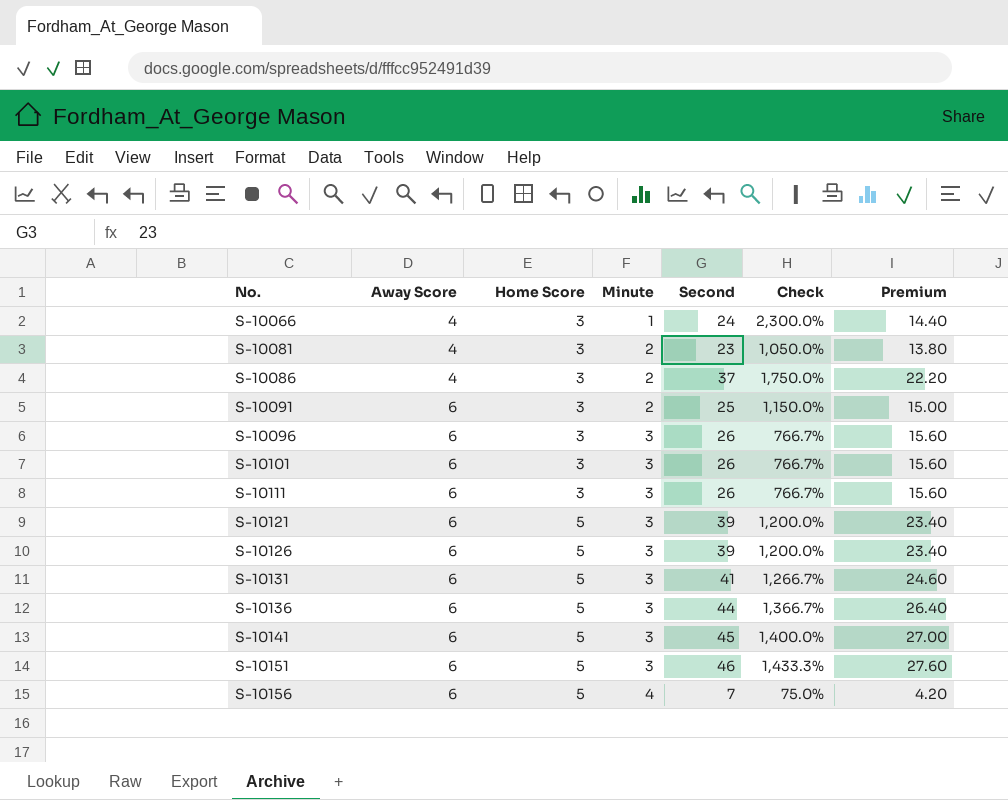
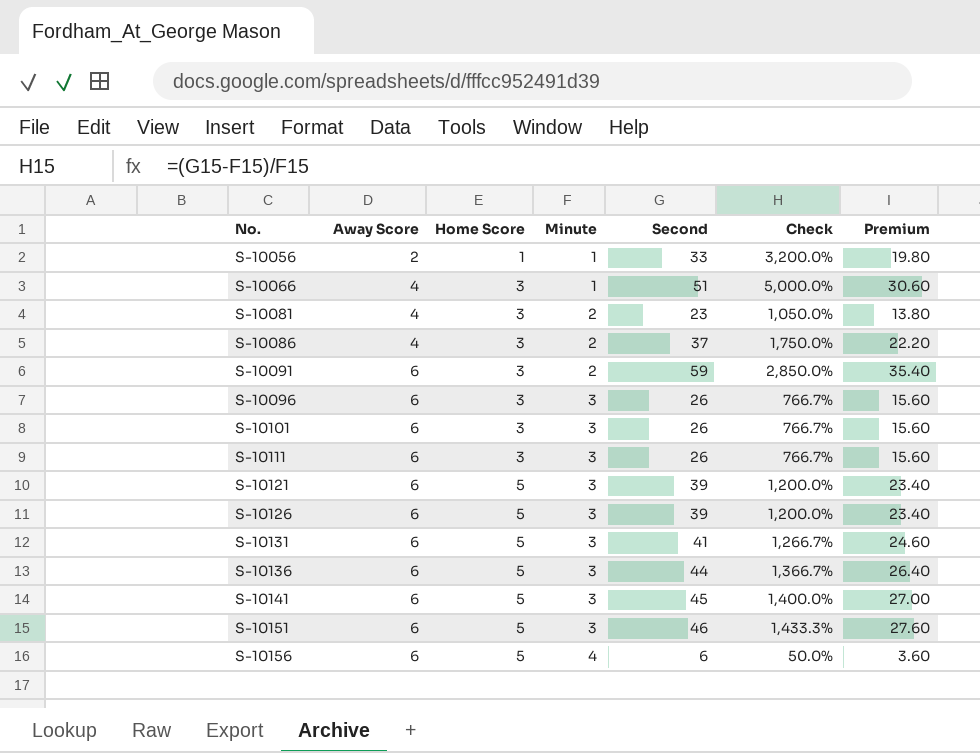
row S-10056: none -> 2 | 1 | 1 | 33 | 3,200.0% | 19.80
S-10066 | Second: 24 -> 51
S-10066 | Check: 2,300.0% -> 5,000.0%
S-10066 | Premium: 14.40 -> 30.60
S-10091 | Second: 25 -> 59
S-10091 | Check: 1,150.0% -> 2,850.0%
S-10091 | Premium: 15.00 -> 35.40
S-10156 | Second: 7 -> 6
S-10156 | Check: 75.0% -> 50.0%
S-10156 | Premium: 4.20 -> 3.60

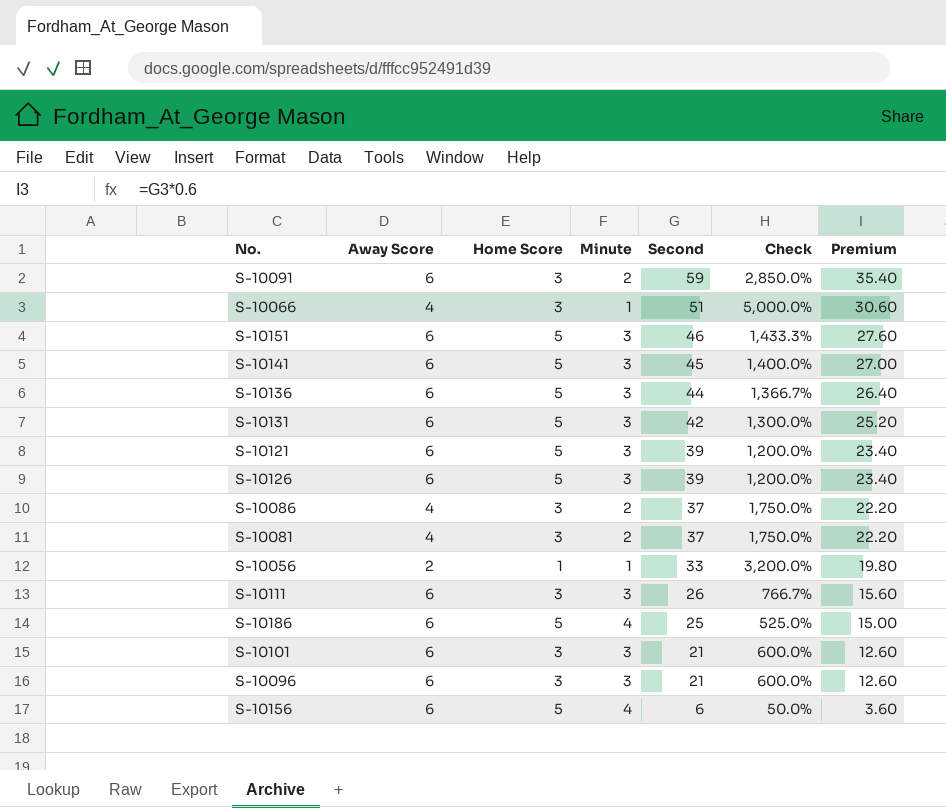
row order: No. ascending -> Second descending
S-10131 | Second: 41 -> 42
S-10131 | Check: 1,266.7% -> 1,300.0%
S-10131 | Premium: 24.60 -> 25.20
S-10081 | Second: 23 -> 37
S-10081 | Check: 1,050.0% -> 1,750.0%
S-10081 | Premium: 13.80 -> 22.20
row S-10186: none -> 6 | 5 | 4 | 25 | 525.0% | 15.00
S-10101 | Second: 26 -> 21
S-10101 | Check: 766.7% -> 600.0%
S-10101 | Premium: 15.60 -> 12.60
S-10096 | Second: 26 -> 21
S-10096 | Check: 766.7% -> 600.0%
S-10096 | Premium: 15.60 -> 12.60

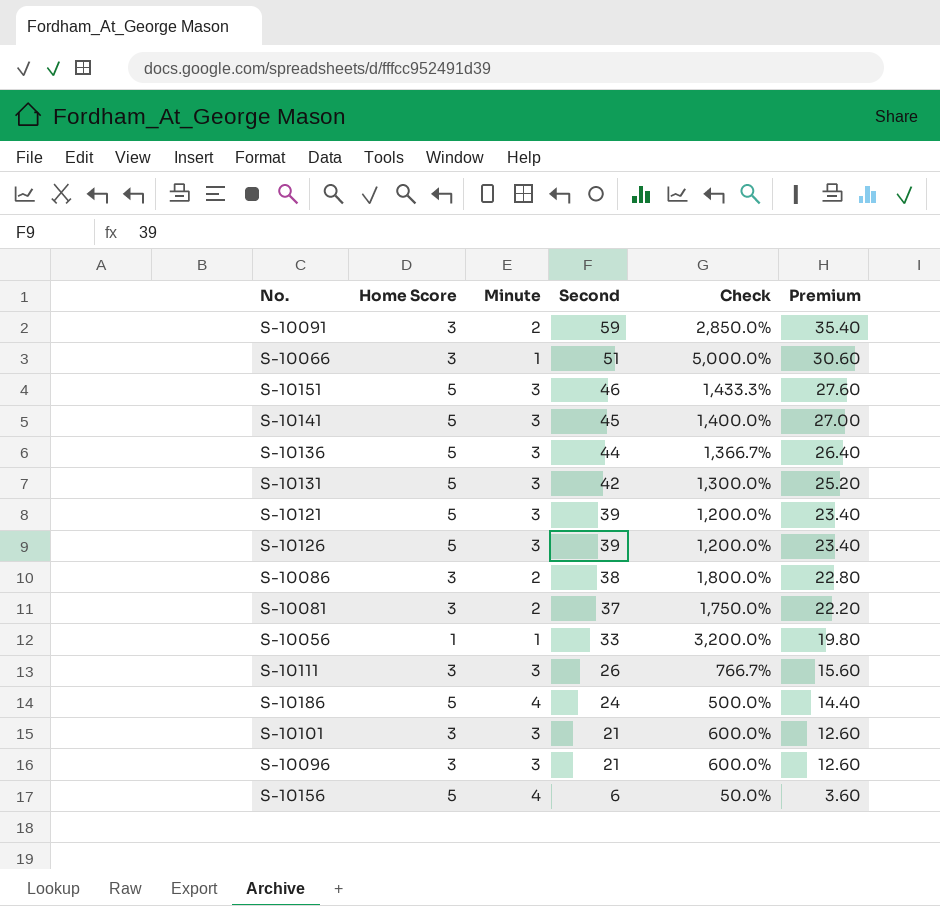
column Away Score | position: 2 -> none
S-10086 | Second: 37 -> 38
S-10086 | Check: 1,750.0% -> 1,800.0%
S-10086 | Premium: 22.20 -> 22.80
S-10186 | Second: 25 -> 24
S-10186 | Check: 525.0% -> 500.0%
S-10186 | Premium: 15.00 -> 14.40

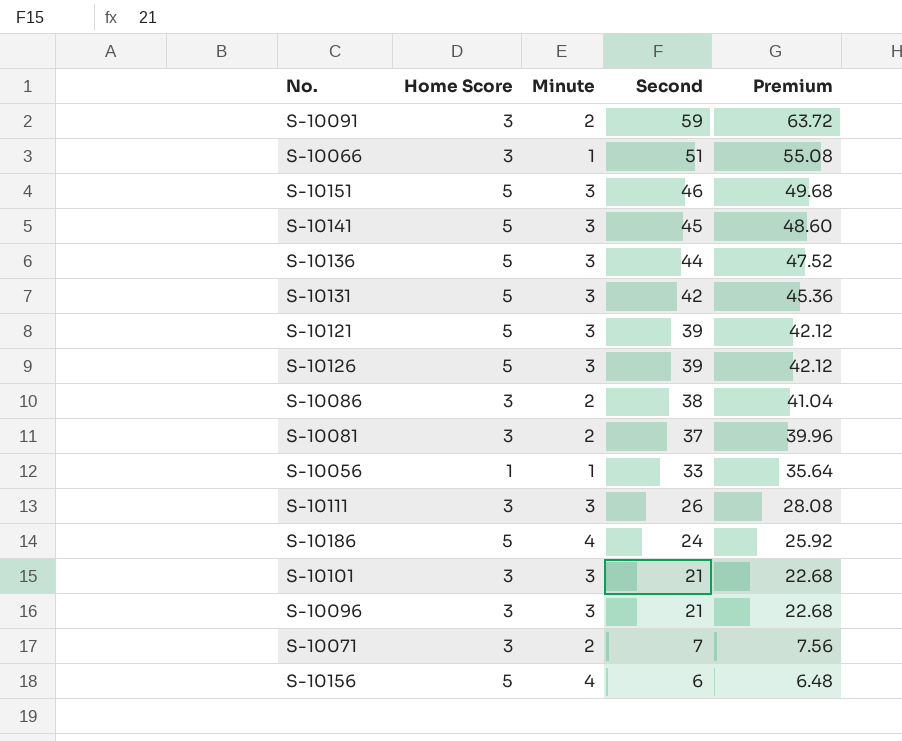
column Check | formula: ([Second] - [Minute]) / [Minute] -> none
column Premium | formula: [Second] * 0.6 -> [Second] * 1.08
row S-10071: none -> 3 | 2 | 7 | 7.56

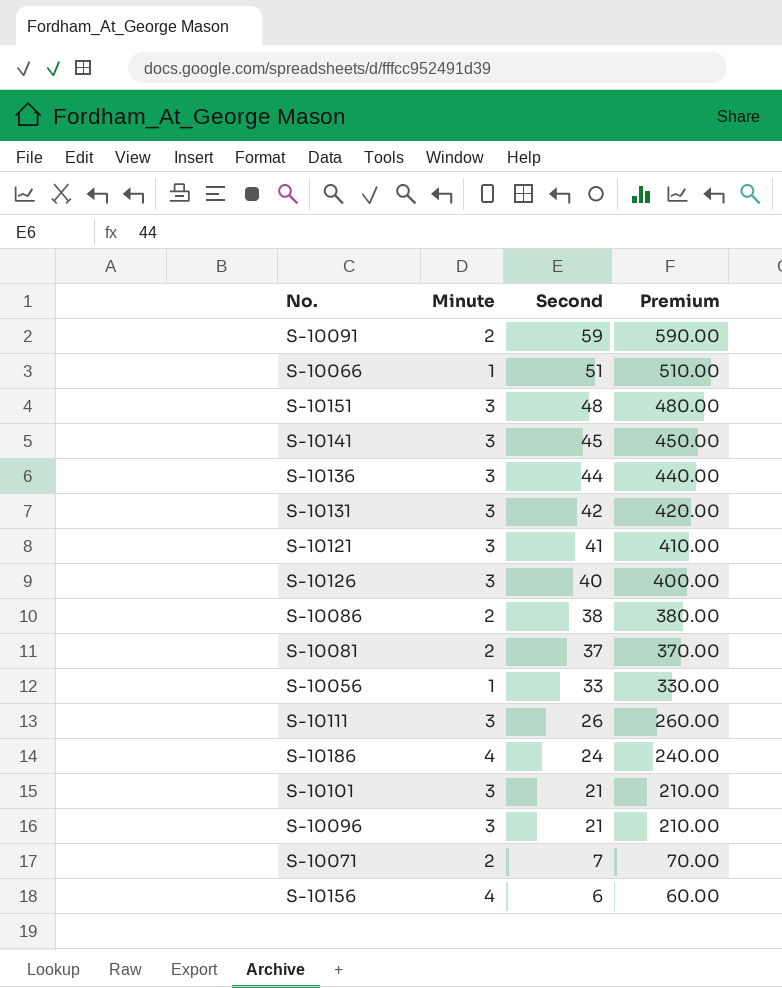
column Home Score | position: 2 -> none
column Premium | formula: [Second] * 1.08 -> [Second] * 10
S-10151 | Second: 46 -> 48
S-10121 | Second: 39 -> 41
S-10126 | Second: 39 -> 40

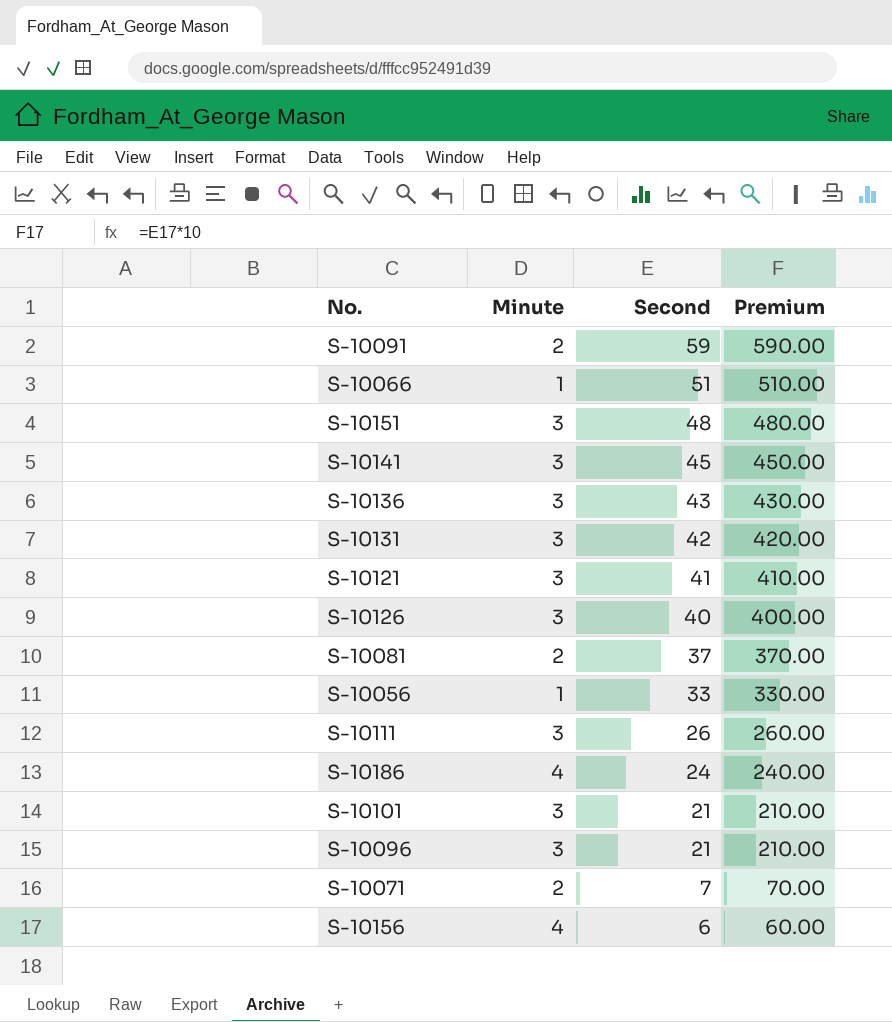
row S-10086: 2 | 38 | 380.00 -> none
S-10136 | Second: 44 -> 43
S-10136 | Premium: 440.00 -> 430.00

